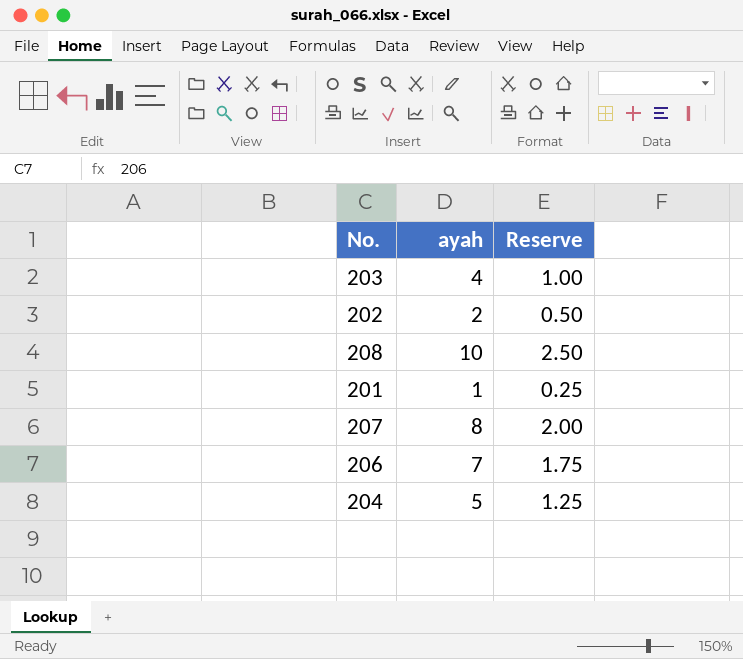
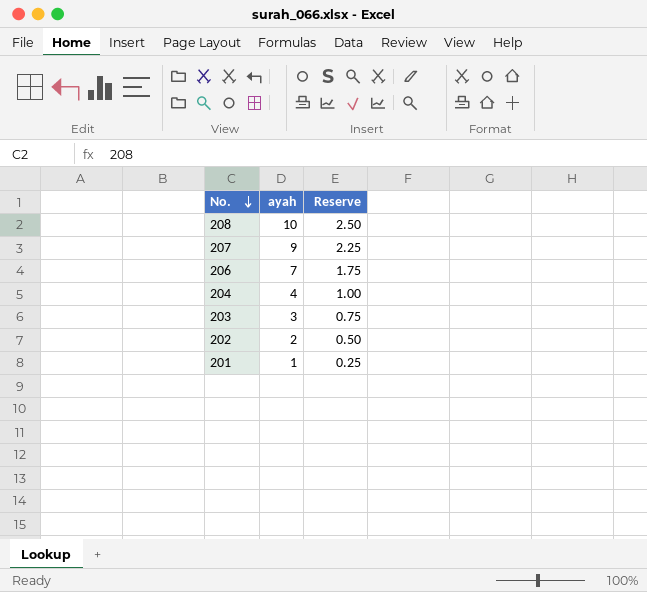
row order: none -> No. descending
207 | ayah: 8 -> 9
207 | Reserve: 2.00 -> 2.25
204 | ayah: 5 -> 4
204 | Reserve: 1.25 -> 1.00
203 | ayah: 4 -> 3
203 | Reserve: 1.00 -> 0.75

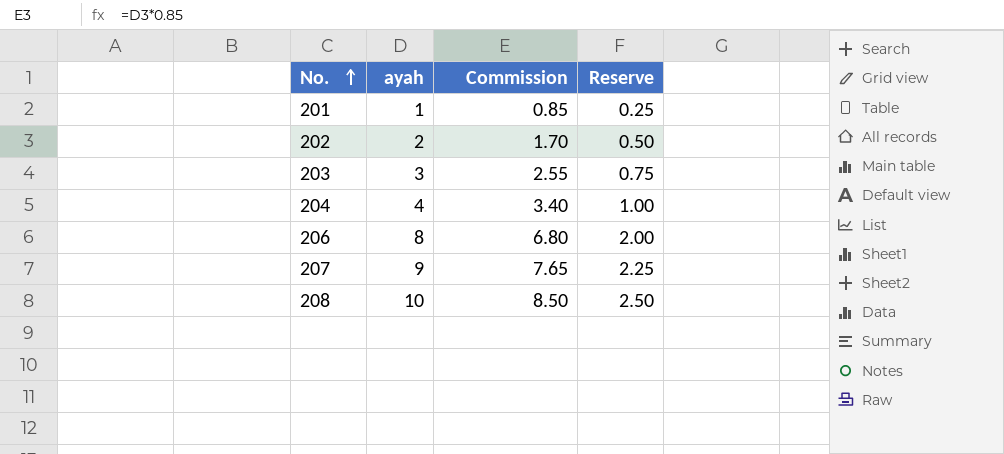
row order: No. descending -> No. ascending
column Commission | formula: none -> [ayah] * 0.85
206 | ayah: 7 -> 8
206 | Reserve: 1.75 -> 2.00

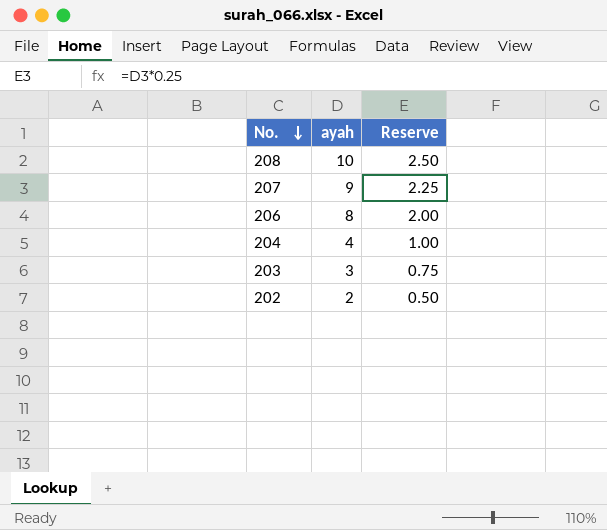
row order: No. ascending -> No. descending
column Commission | formula: [ayah] * 0.85 -> none
row 201: 1 | 0.85 | 0.25 -> none

